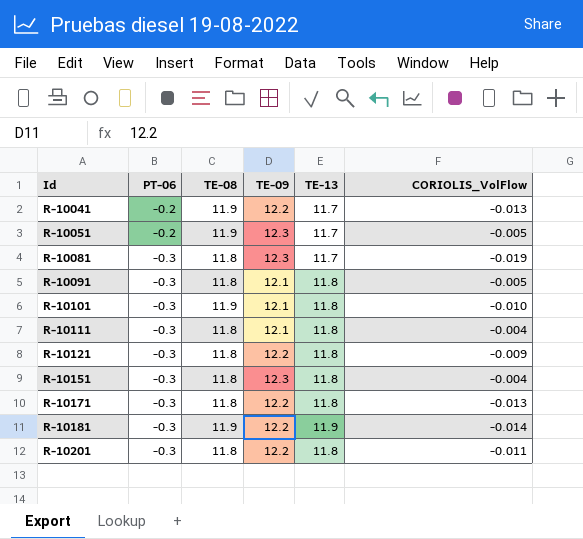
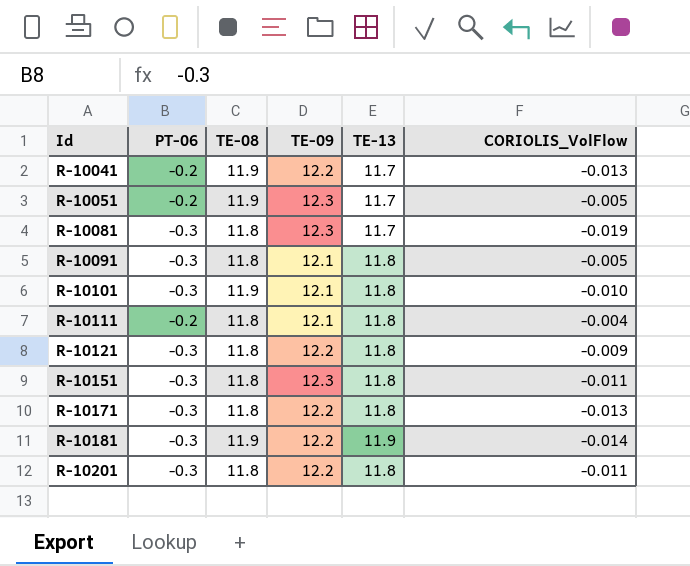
R-10111 | PT-06: -0.3 -> -0.2
R-10151 | CORIOLIS_VolFlow: -0.004 -> -0.011

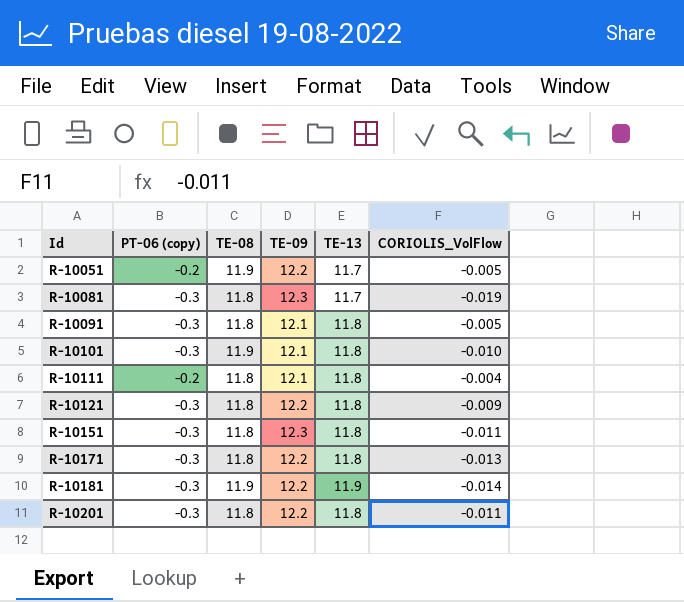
column name: PT-06 -> PT-06 (copy)
row R-10041: -0.2 | 11.9 | 12.2 | 11.7 | -0.013 -> none
R-10051 | TE-09: 12.3 -> 12.2

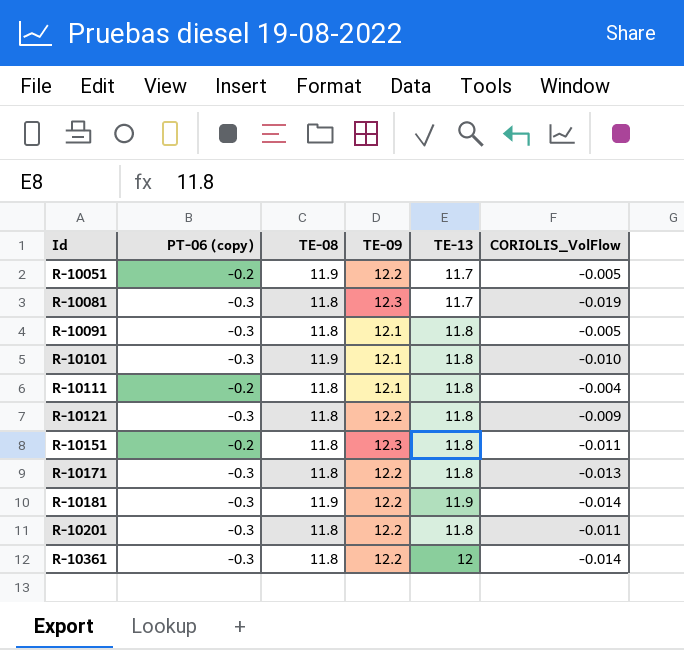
R-10151 | PT-06 (copy): -0.3 -> -0.2
row R-10361: none -> -0.3 | 11.8 | 12.2 | 12 | -0.014

